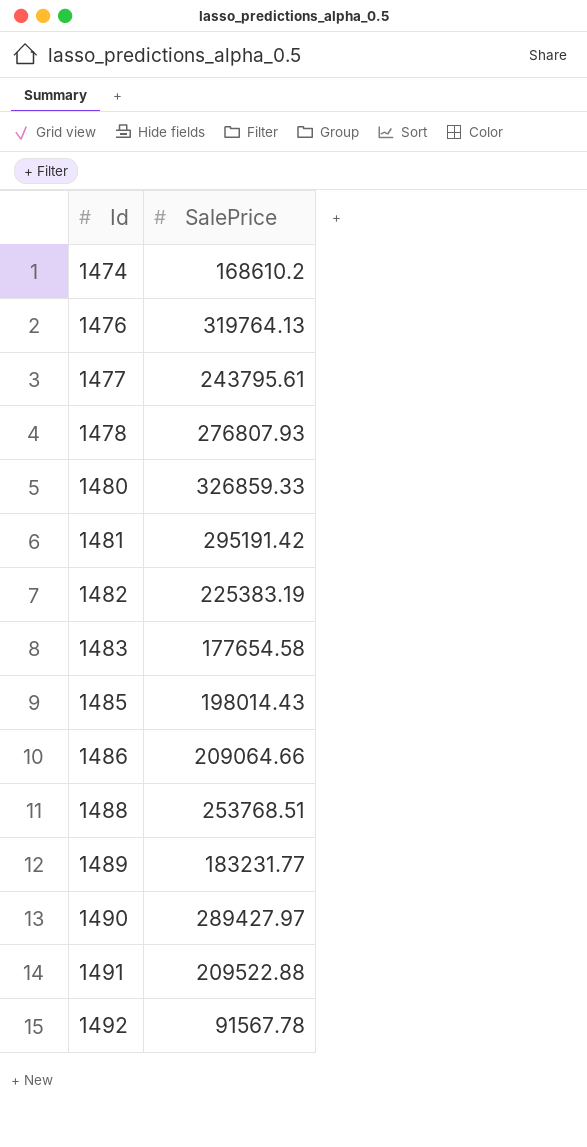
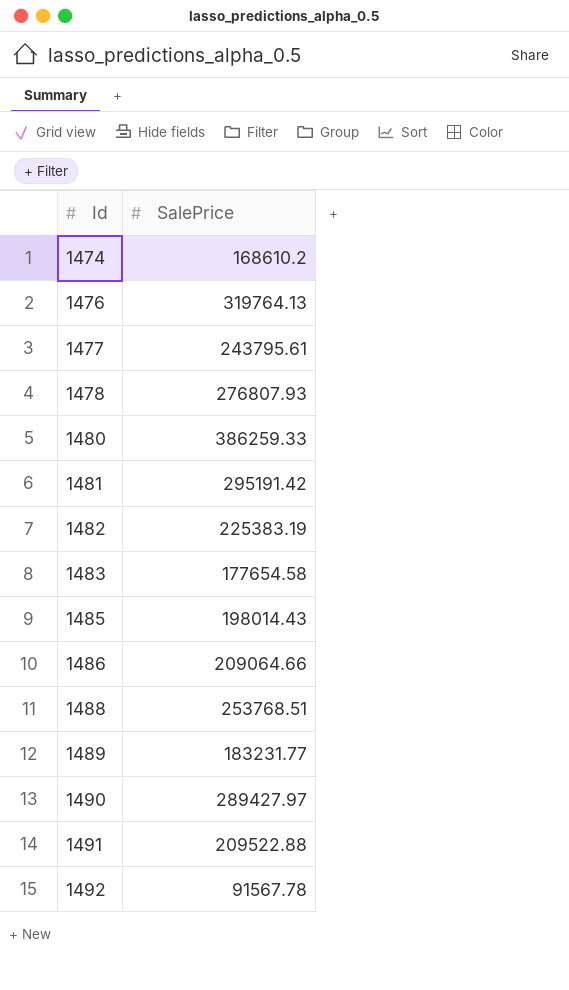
1480 | SalePrice: 326859.33 -> 386259.33

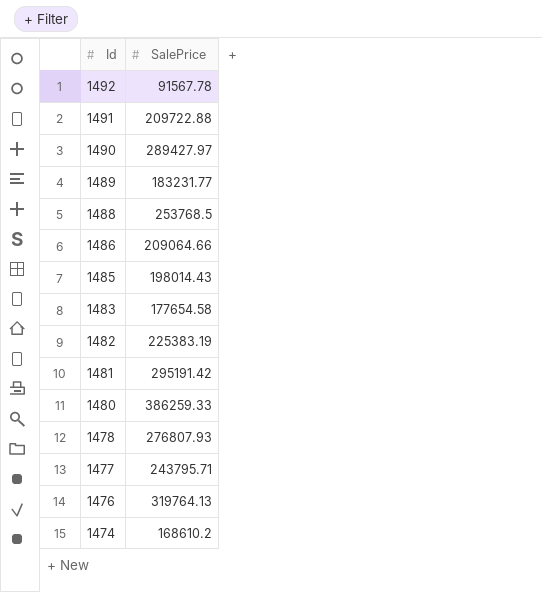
row order: Id ascending -> Id descending
1491 | SalePrice: 209522.88 -> 209722.88
1488 | SalePrice: 253768.51 -> 253768.5
1477 | SalePrice: 243795.61 -> 243795.71

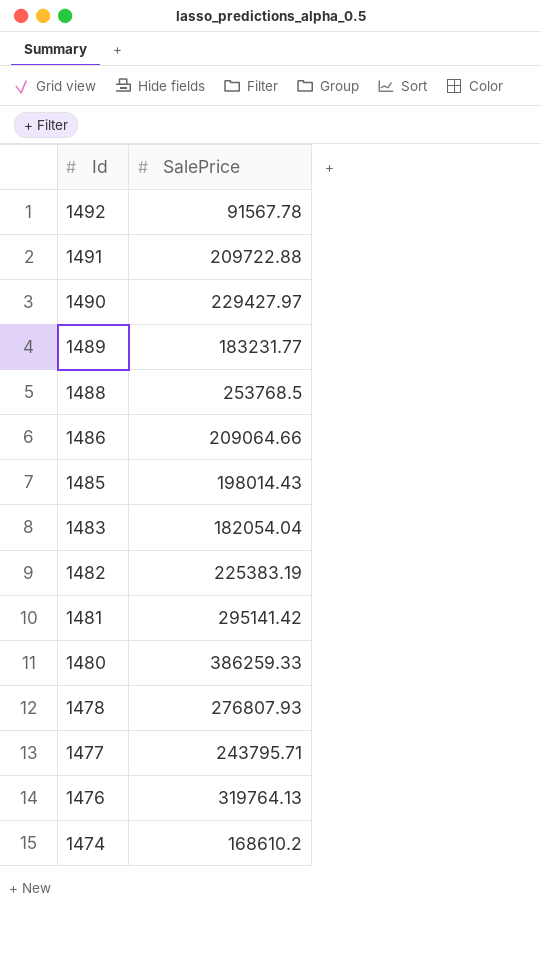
1490 | SalePrice: 289427.97 -> 229427.97
1483 | SalePrice: 177654.58 -> 182054.04
1481 | SalePrice: 295191.42 -> 295141.42

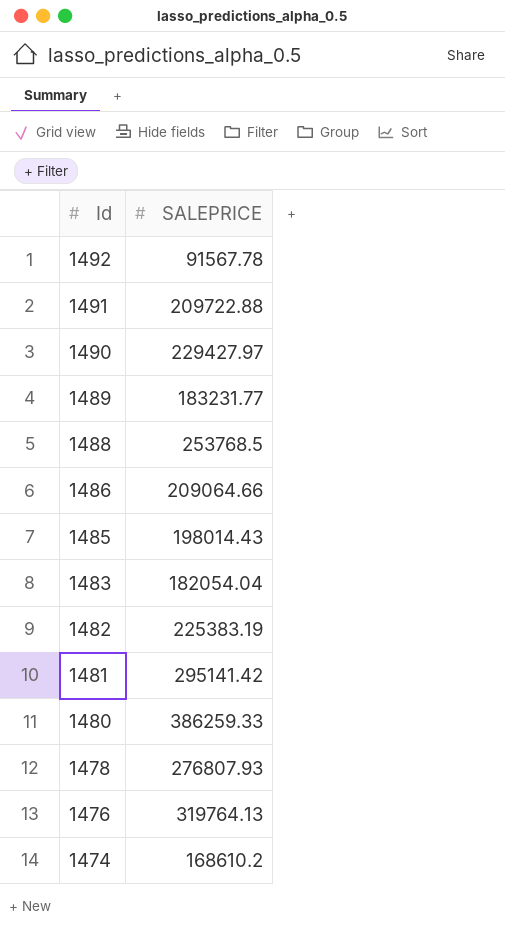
column name: SalePrice -> SALEPRICE
row 1477: 243795.71 -> none

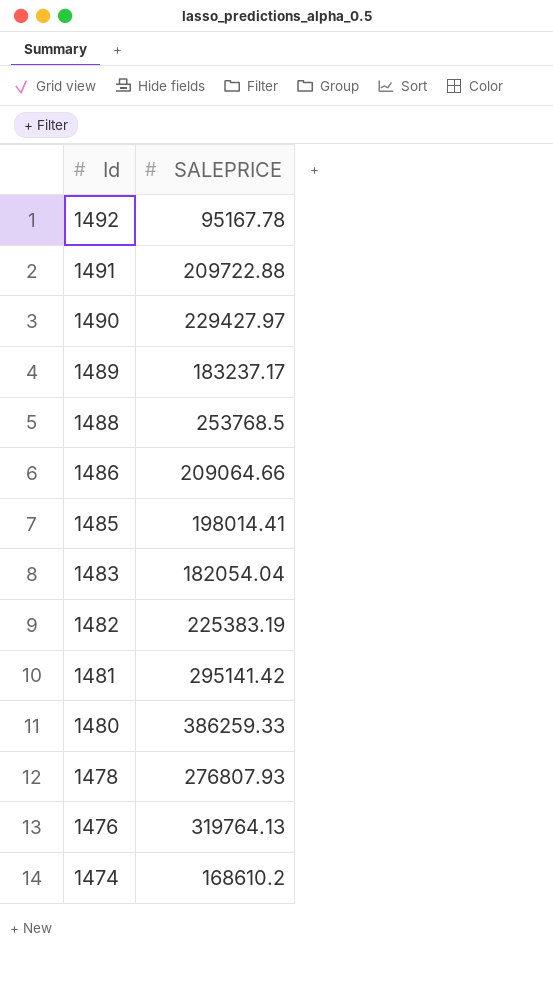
1492 | SALEPRICE: 91567.78 -> 95167.78
1489 | SALEPRICE: 183231.77 -> 183237.17
1485 | SALEPRICE: 198014.43 -> 198014.41

